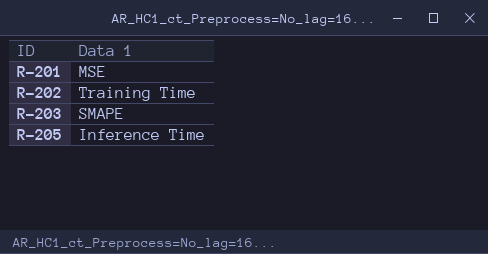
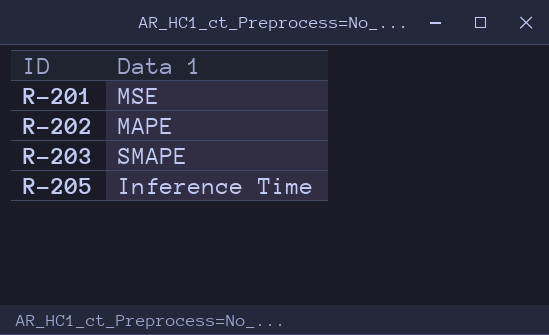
R-202 | Data 1: Training Time -> MAPE

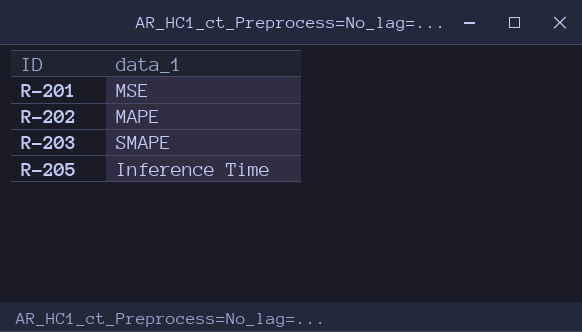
column name: Data 1 -> data_1

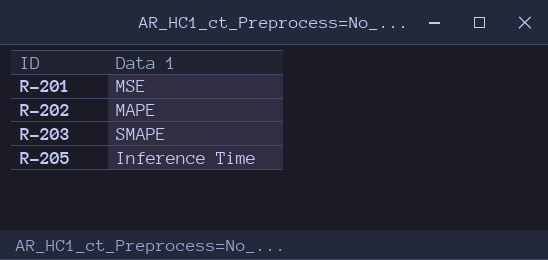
column name: data_1 -> Data 1

